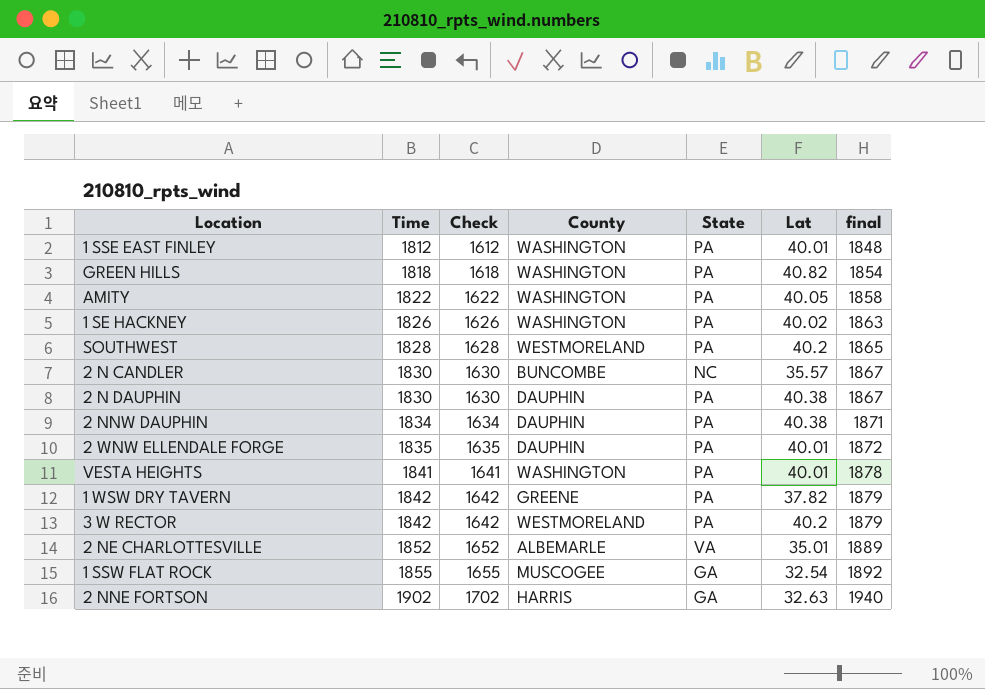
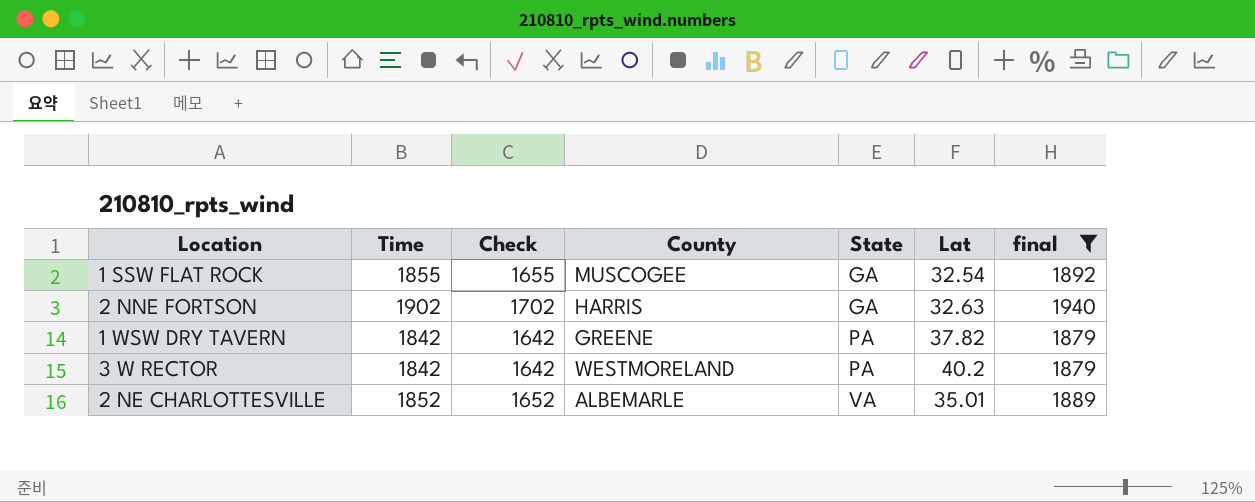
filter: none -> final >= 1879
row order: Time ascending -> State ascending

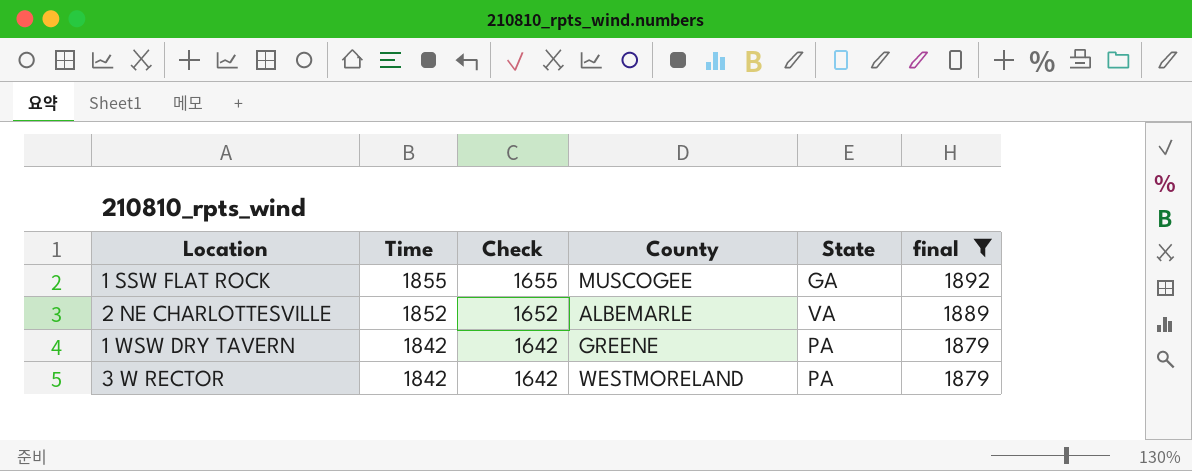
row order: State ascending -> Time descending
column Lat | position: 6 -> none
row 2 NNE FORTSON: 1902 | 1702 | HARRIS | GA | 32.63 | 1940 -> none

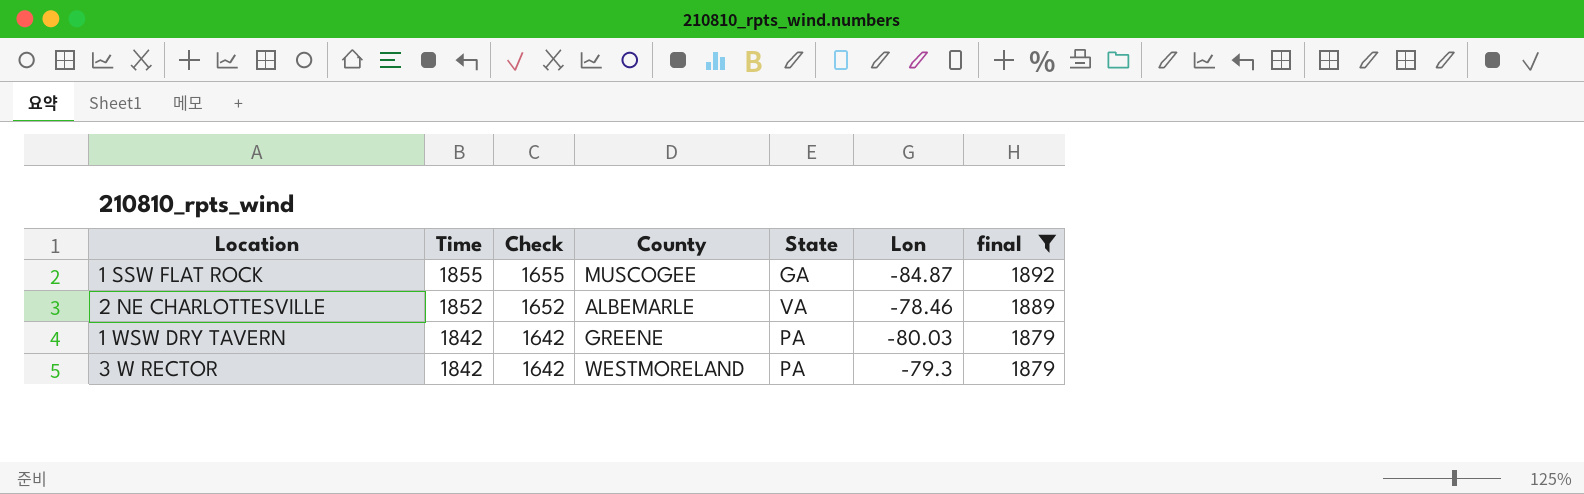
column Lon | position: none -> 6

